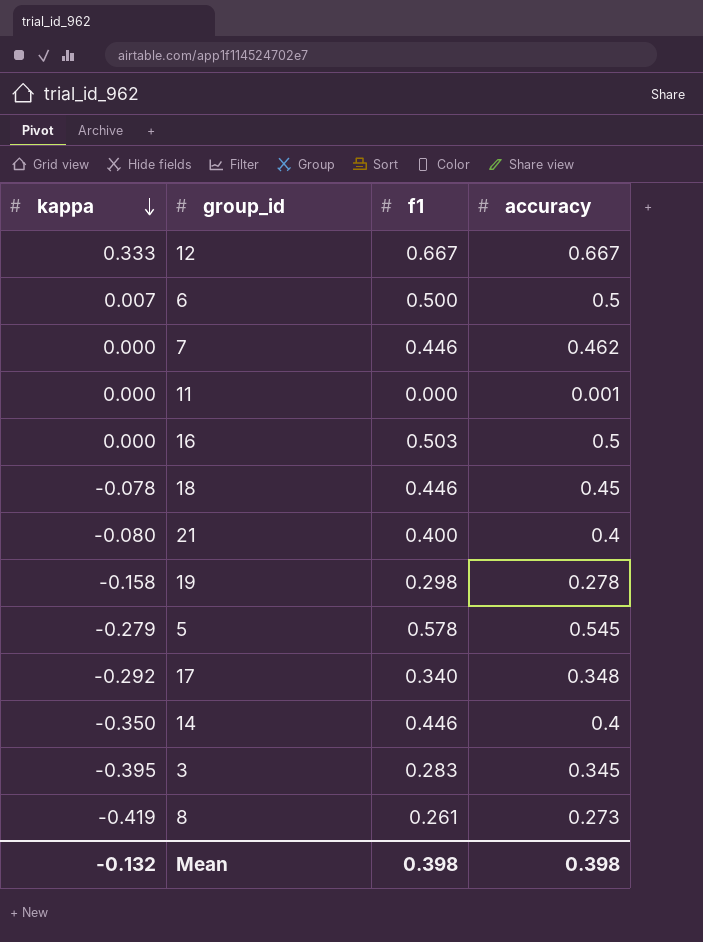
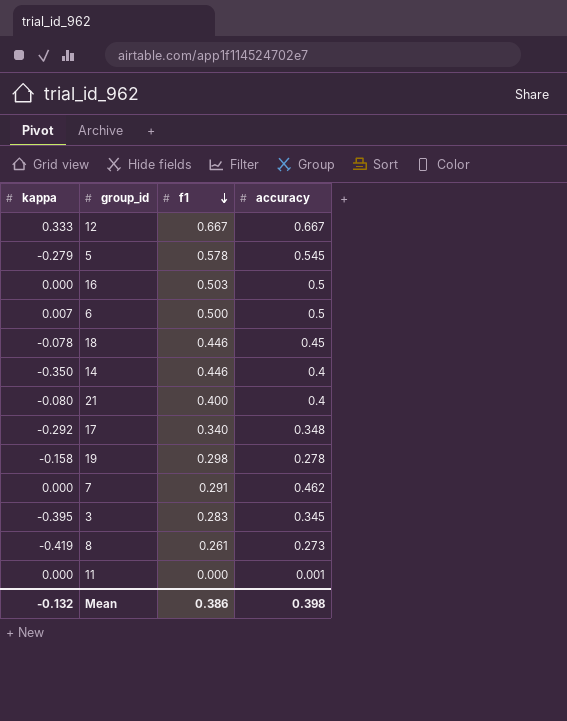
row order: kappa descending -> f1 descending
7 | f1: 0.446 -> 0.291
Mean | f1: 0.398 -> 0.386

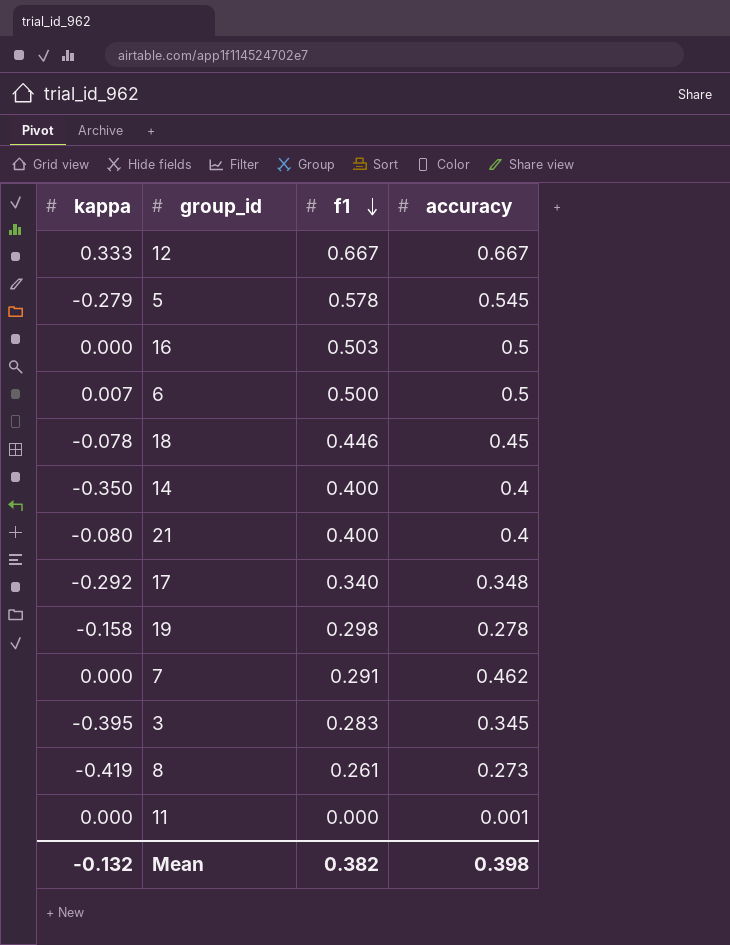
14 | f1: 0.446 -> 0.400
Mean | f1: 0.386 -> 0.382

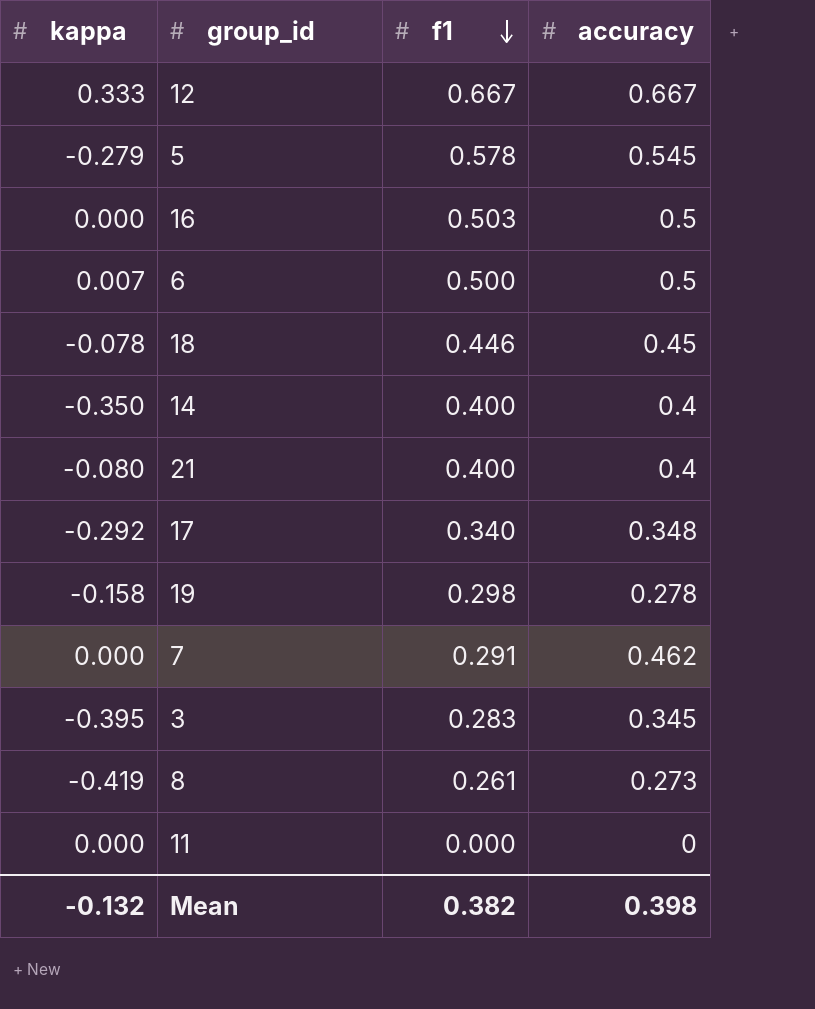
11 | accuracy: 0.001 -> 0

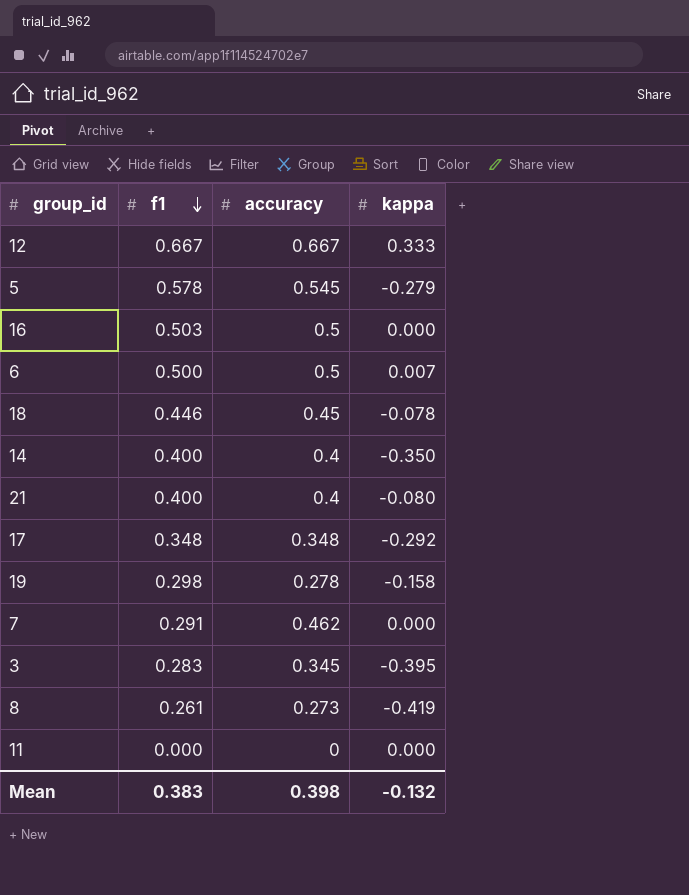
column kappa | position: 1 -> 4
17 | f1: 0.340 -> 0.348
Mean | f1: 0.382 -> 0.383

